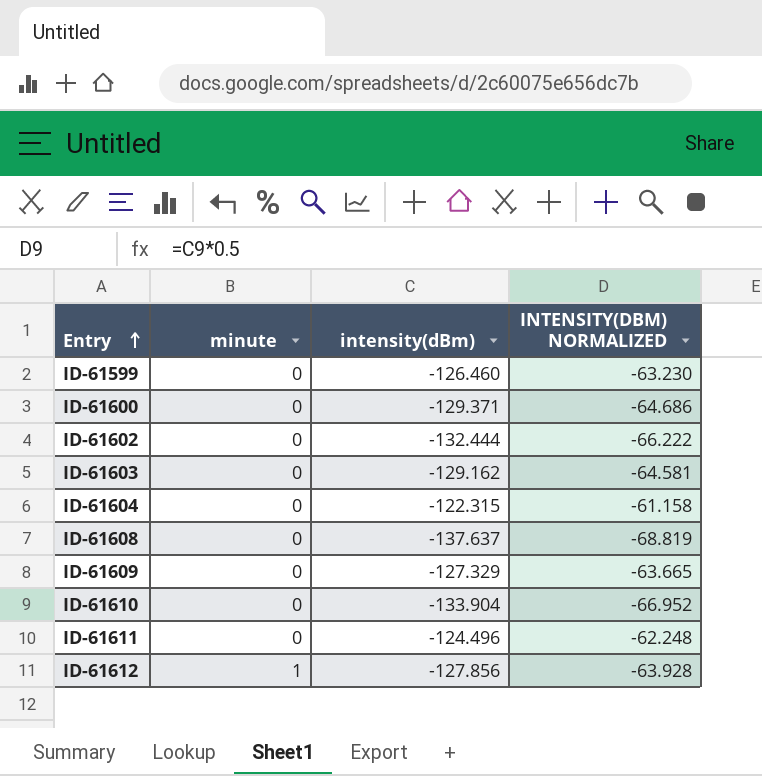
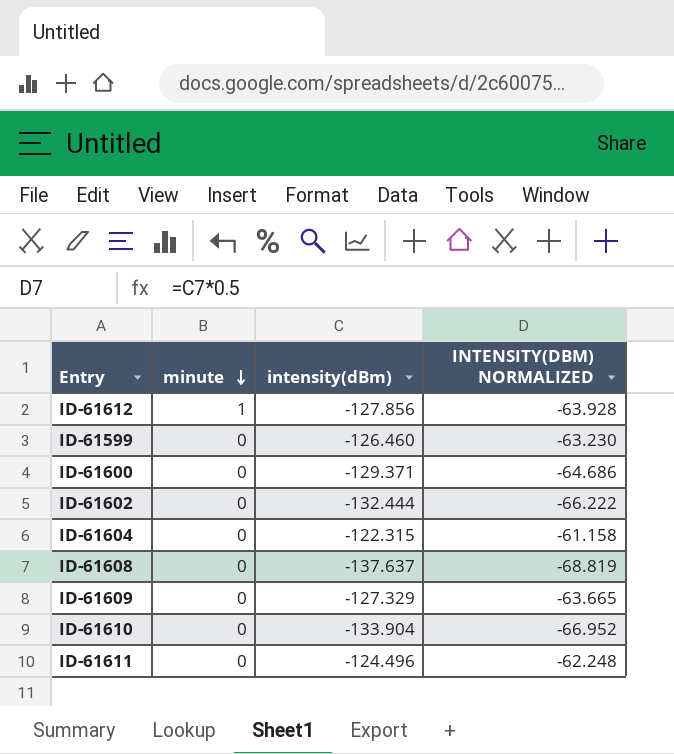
row order: Entry ascending -> minute descending
row ID-61603: 0 | -129.162 | -64.581 -> none

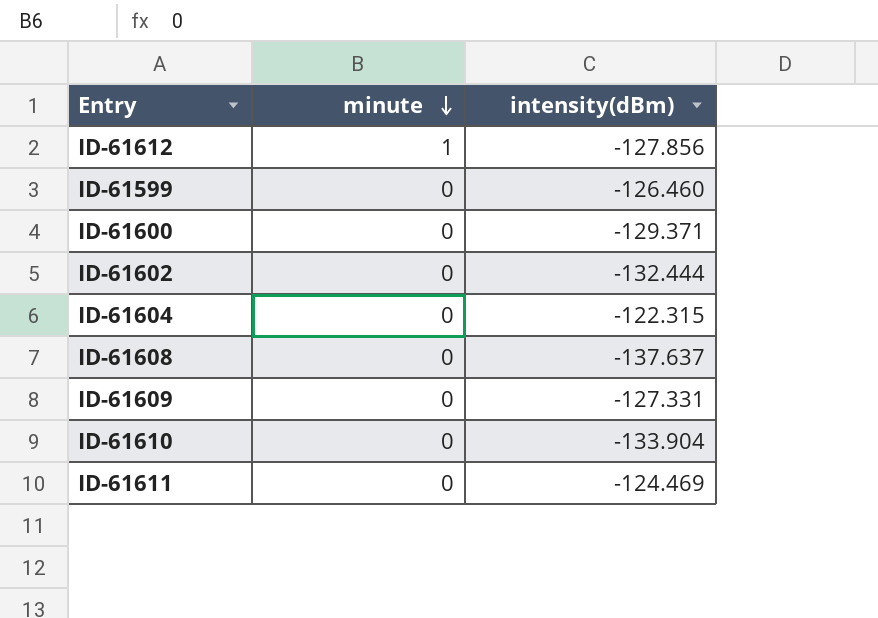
column INTENSITY(DBM) NORMALIZED | formula: [intensity(dBm)] * 0.5 -> none
ID-61609 | intensity(dBm): -127.329 -> -127.331
ID-61611 | intensity(dBm): -124.496 -> -124.469

